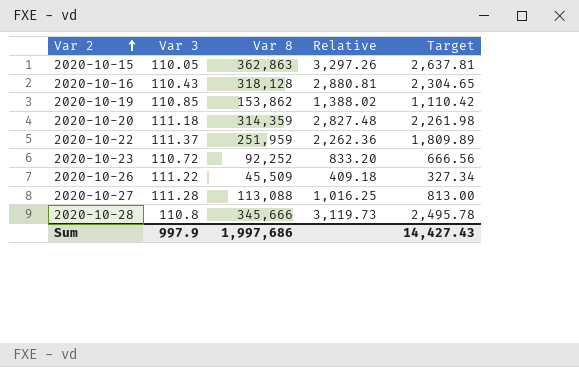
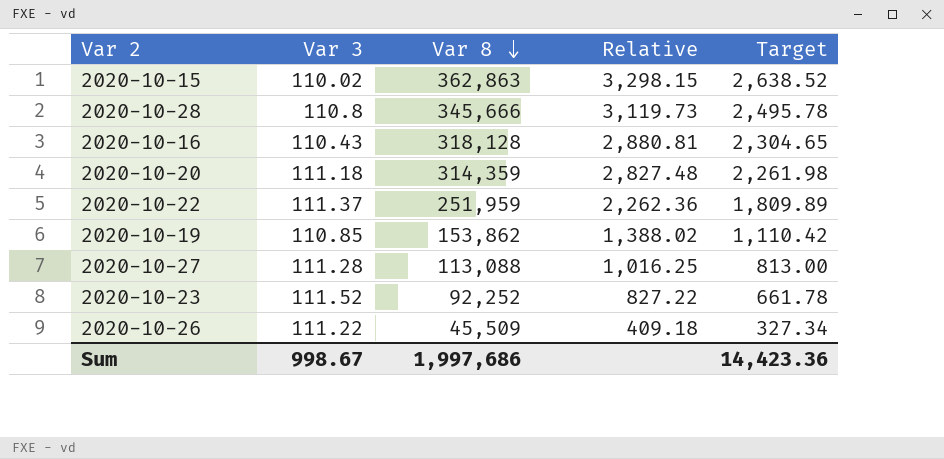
row order: Var 2 ascending -> Var 8 descending
2020-10-15 | Var 3: 110.05 -> 110.02
2020-10-15 | Relative: 3,297.26 -> 3,298.15
2020-10-15 | Target: 2,637.81 -> 2,638.52
2020-10-23 | Var 3: 110.72 -> 111.52
2020-10-23 | Relative: 833.20 -> 827.22
2020-10-23 | Target: 666.56 -> 661.78
Sum | Var 3: 997.9 -> 998.67
Sum | Target: 14,427.43 -> 14,423.36

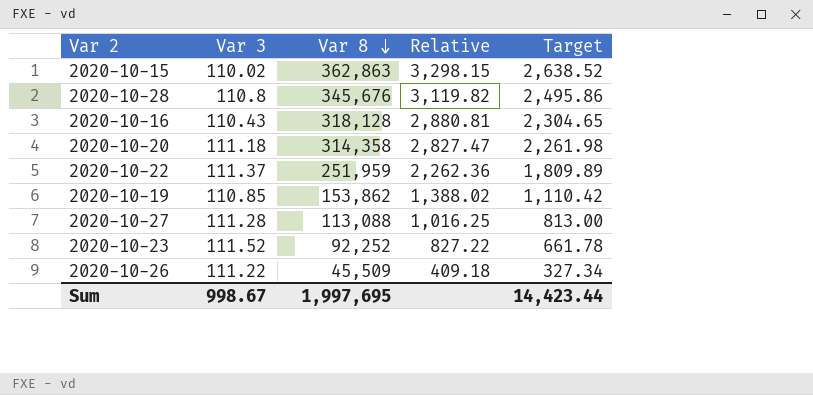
2020-10-28 | Var 8: 345,666 -> 345,676
2020-10-28 | Relative: 3,119.73 -> 3,119.82
2020-10-28 | Target: 2,495.78 -> 2,495.86
2020-10-20 | Var 8: 314,359 -> 314,358
2020-10-20 | Relative: 2,827.48 -> 2,827.47
Sum | Var 8: 1,997,686 -> 1,997,695
Sum | Target: 14,423.36 -> 14,423.44

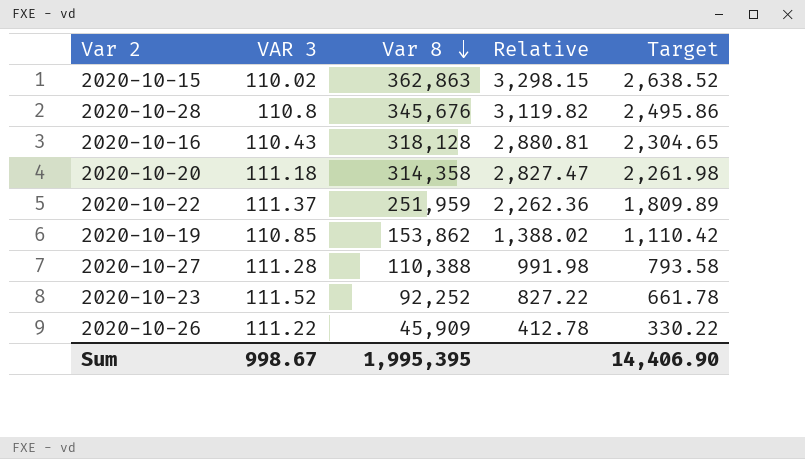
column name: Var 3 -> VAR 3
2020-10-27 | Var 8: 113,088 -> 110,388
2020-10-27 | Relative: 1,016.25 -> 991.98
2020-10-27 | Target: 813.00 -> 793.58
2020-10-26 | Var 8: 45,509 -> 45,909
2020-10-26 | Relative: 409.18 -> 412.78
2020-10-26 | Target: 327.34 -> 330.22
Sum | Var 8: 1,997,695 -> 1,995,395
Sum | Target: 14,423.44 -> 14,406.90

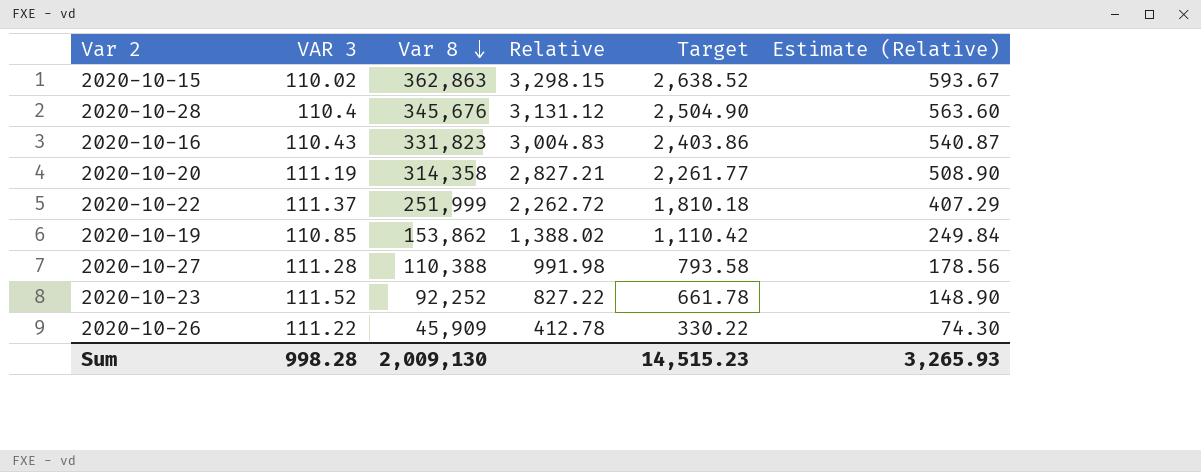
column Estimate (Relative) | formula: none -> [Relative] * 0.18
2020-10-28 | VAR 3: 110.8 -> 110.4
2020-10-28 | Relative: 3,119.82 -> 3,131.12
2020-10-28 | Target: 2,495.86 -> 2,504.90
2020-10-16 | Var 8: 318,128 -> 331,823
2020-10-16 | Relative: 2,880.81 -> 3,004.83
2020-10-16 | Target: 2,304.65 -> 2,403.86
2020-10-20 | VAR 3: 111.18 -> 111.19
2020-10-20 | Relative: 2,827.47 -> 2,827.21
2020-10-20 | Target: 2,261.98 -> 2,261.77
2020-10-22 | Var 8: 251,959 -> 251,999
2020-10-22 | Relative: 2,262.36 -> 2,262.72
2020-10-22 | Target: 1,809.89 -> 1,810.18
Sum | VAR 3: 998.67 -> 998.28
Sum | Var 8: 1,995,395 -> 2,009,130
Sum | Target: 14,406.90 -> 14,515.23

